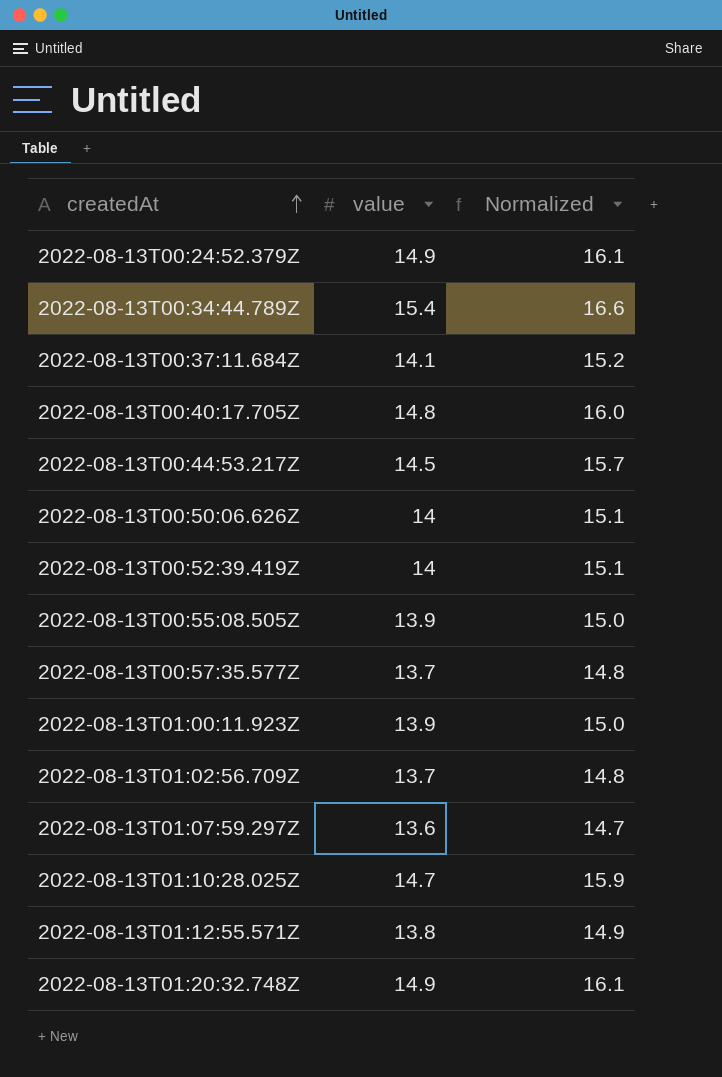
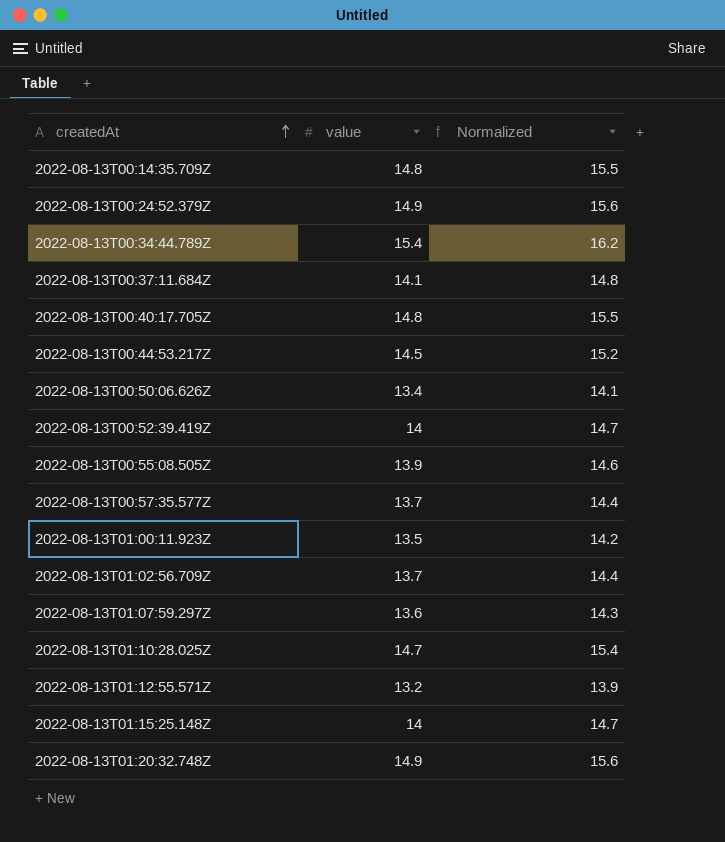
column Normalized | formula: [value] * 1.08 -> [value] * 1.05
row 2022-08-13T00:14:35.709Z: none -> 14.8 | 15.5
2022-08-13T00:50:06.626Z | value: 14 -> 13.4
2022-08-13T01:00:11.923Z | value: 13.9 -> 13.5
2022-08-13T01:12:55.571Z | value: 13.8 -> 13.2
row 2022-08-13T01:15:25.148Z: none -> 14 | 14.7

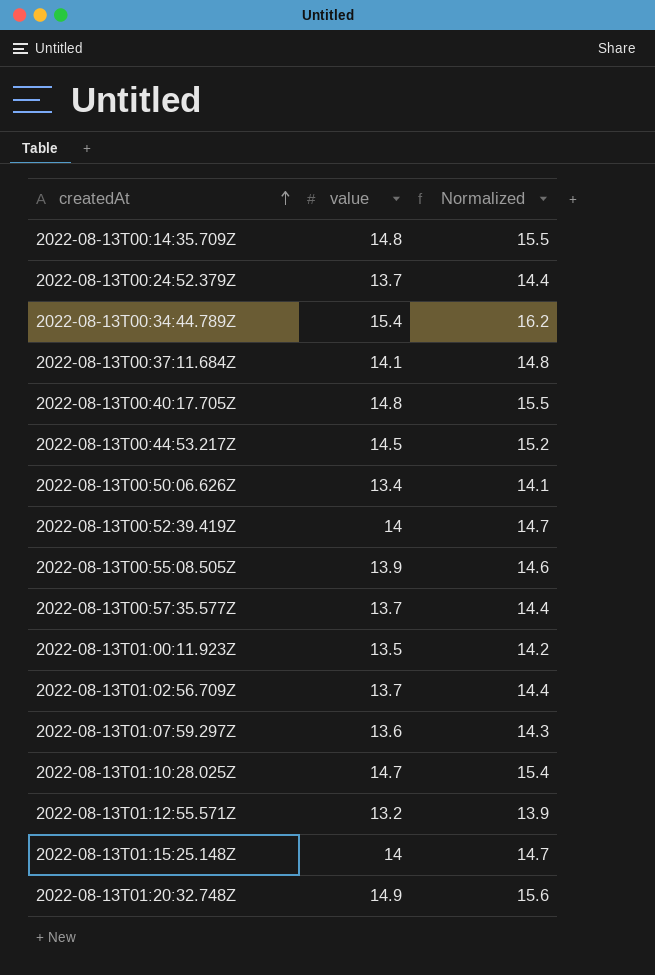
2022-08-13T00:24:52.379Z | value: 14.9 -> 13.7
2022-08-13T00:24:52.379Z | Normalized: 15.6 -> 14.4

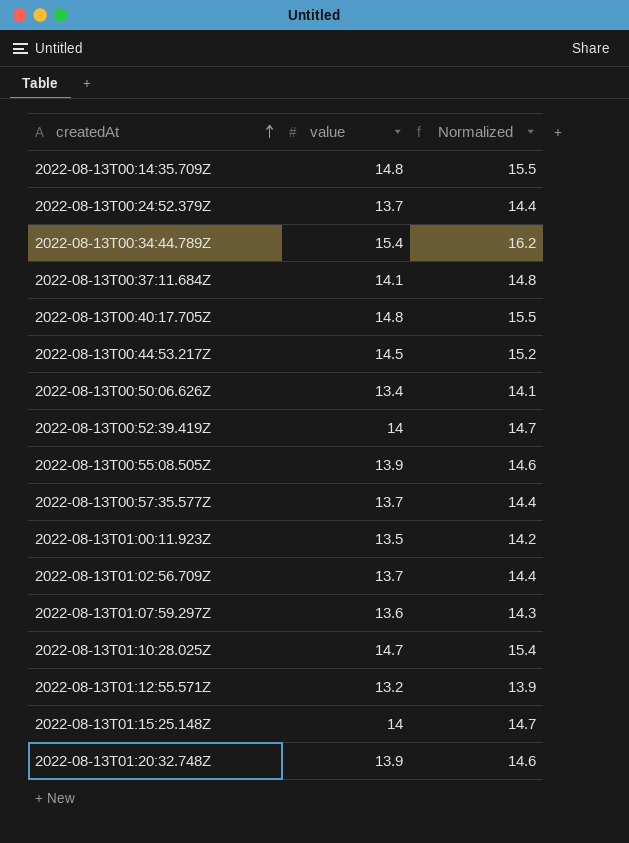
2022-08-13T01:20:32.748Z | value: 14.9 -> 13.9
2022-08-13T01:20:32.748Z | Normalized: 15.6 -> 14.6

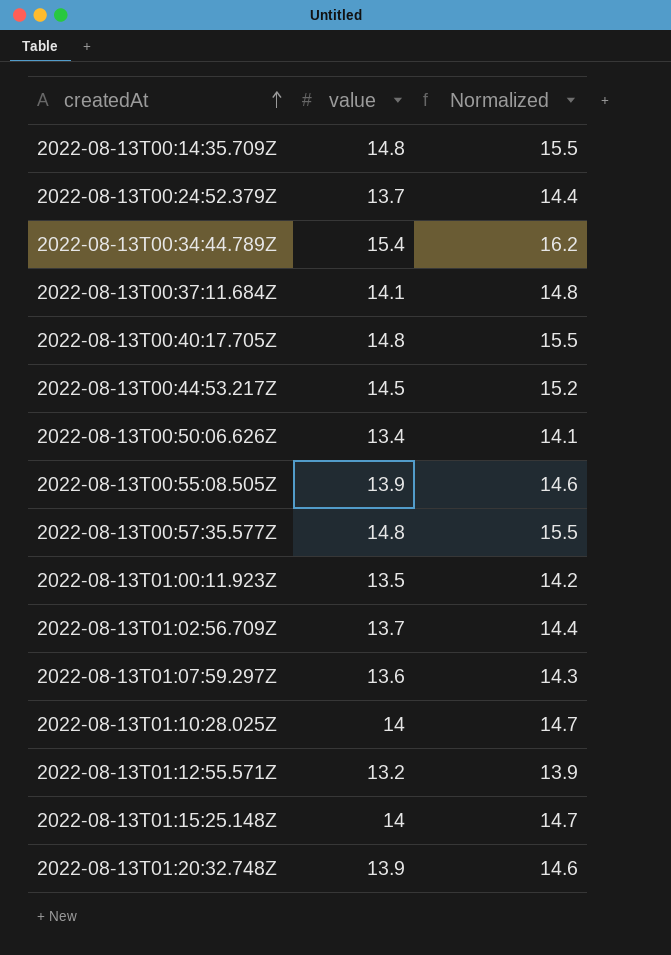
row 2022-08-13T00:52:39.419Z: 14 | 14.7 -> none
2022-08-13T00:57:35.577Z | value: 13.7 -> 14.8
2022-08-13T00:57:35.577Z | Normalized: 14.4 -> 15.5
2022-08-13T01:10:28.025Z | value: 14.7 -> 14
2022-08-13T01:10:28.025Z | Normalized: 15.4 -> 14.7

